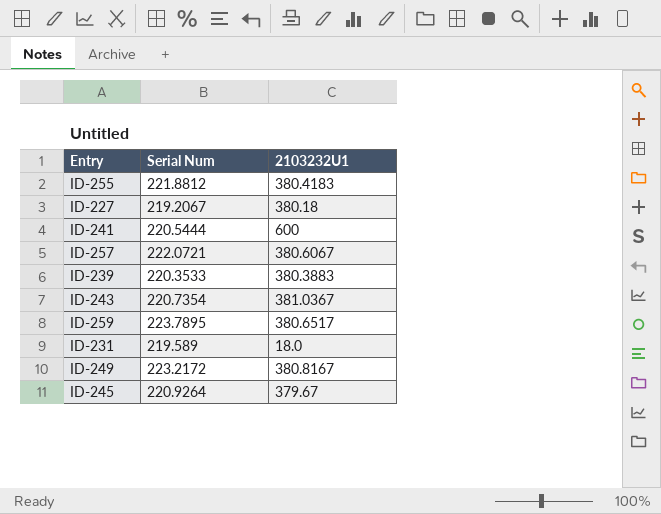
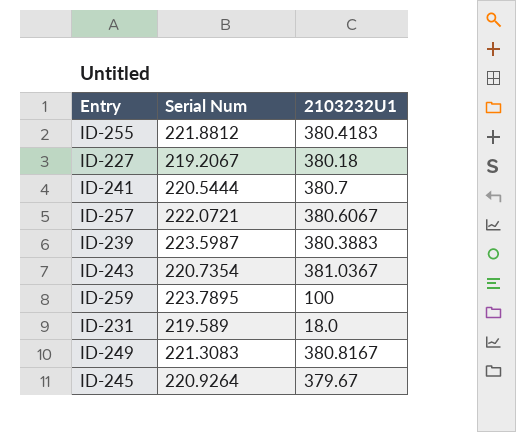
ID-241 | 2103232U1: 600 -> 380.7
ID-239 | Serial Num: 220.3533 -> 223.5987
ID-259 | 2103232U1: 380.6517 -> 100
ID-249 | Serial Num: 223.2172 -> 221.3083

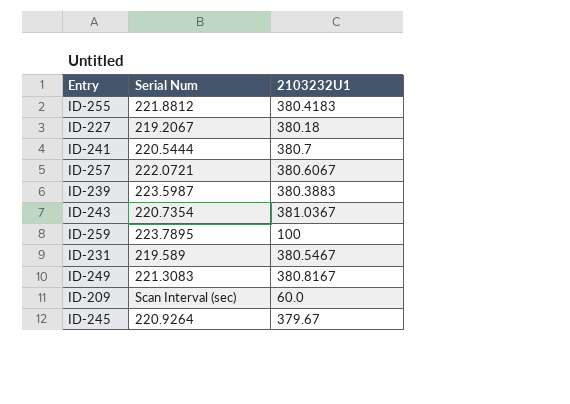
ID-231 | 2103232U1: 18.0 -> 380.5467
row ID-209: none -> Scan Interval (sec) | 60.0

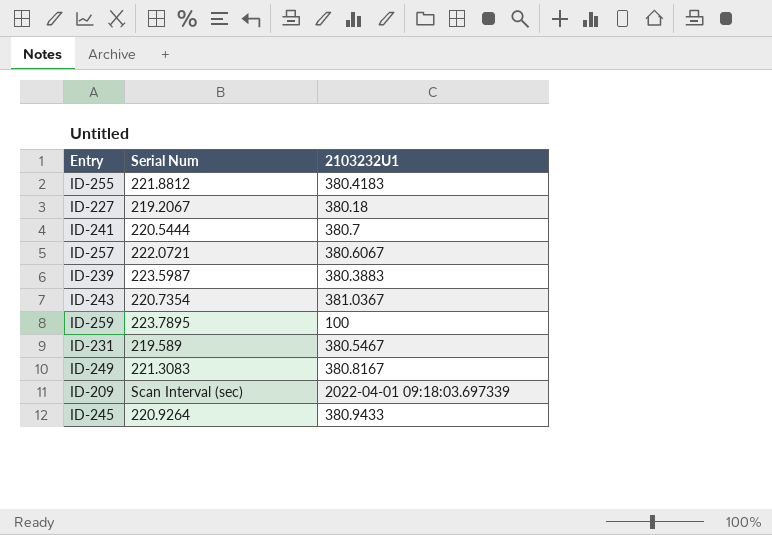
ID-209 | 2103232U1: 60.0 -> 2022-04-01 09:18:03.697339
ID-245 | 2103232U1: 379.67 -> 380.9433

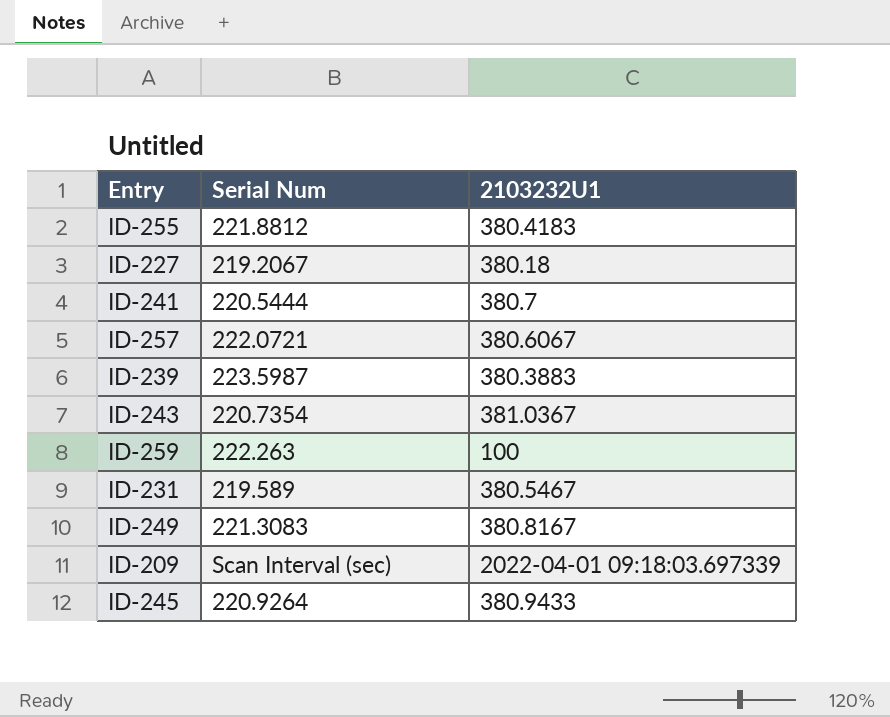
ID-259 | Serial Num: 223.7895 -> 222.263

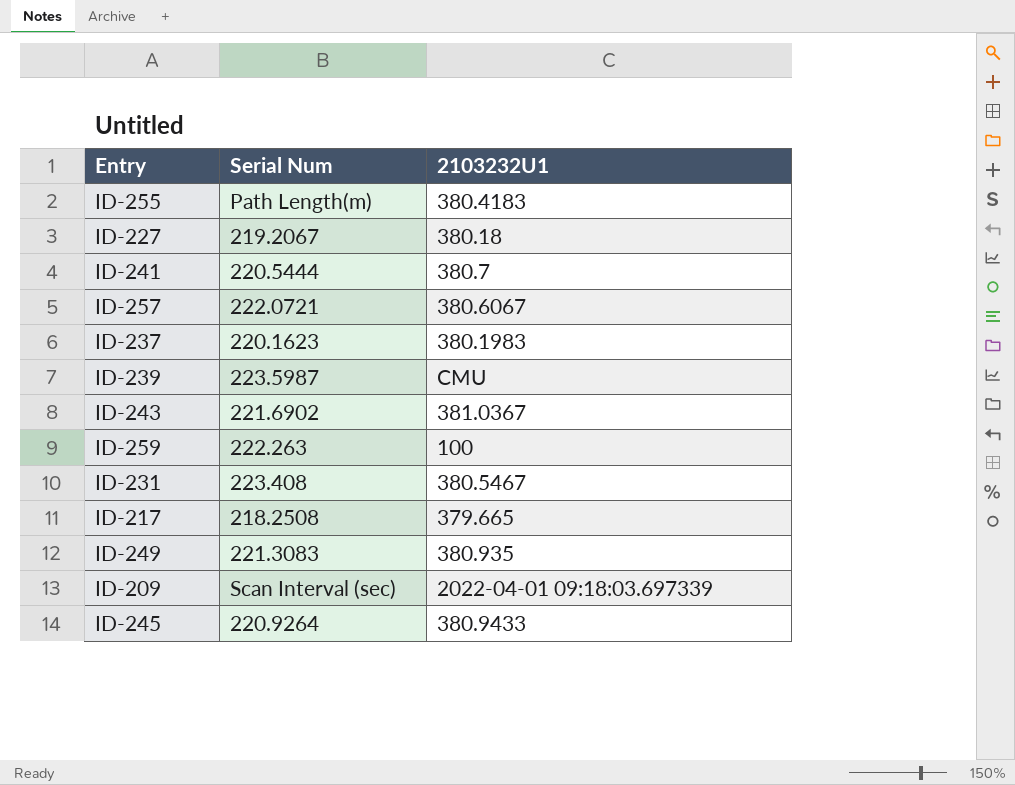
ID-255 | Serial Num: 221.8812 -> Path Length(m)
row ID-237: none -> 220.1623 | 380.1983
ID-239 | 2103232U1: 380.3883 -> CMU
ID-243 | Serial Num: 220.7354 -> 221.6902
ID-231 | Serial Num: 219.589 -> 223.408
row ID-217: none -> 218.2508 | 379.665
ID-249 | 2103232U1: 380.8167 -> 380.935

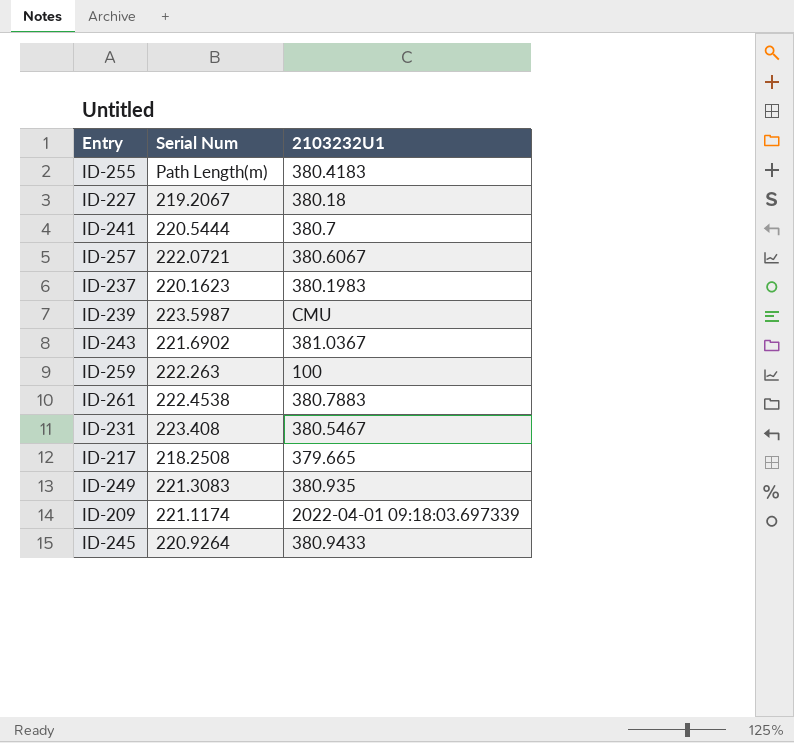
row ID-261: none -> 222.4538 | 380.7883
ID-209 | Serial Num: Scan Interval (sec) -> 221.1174

